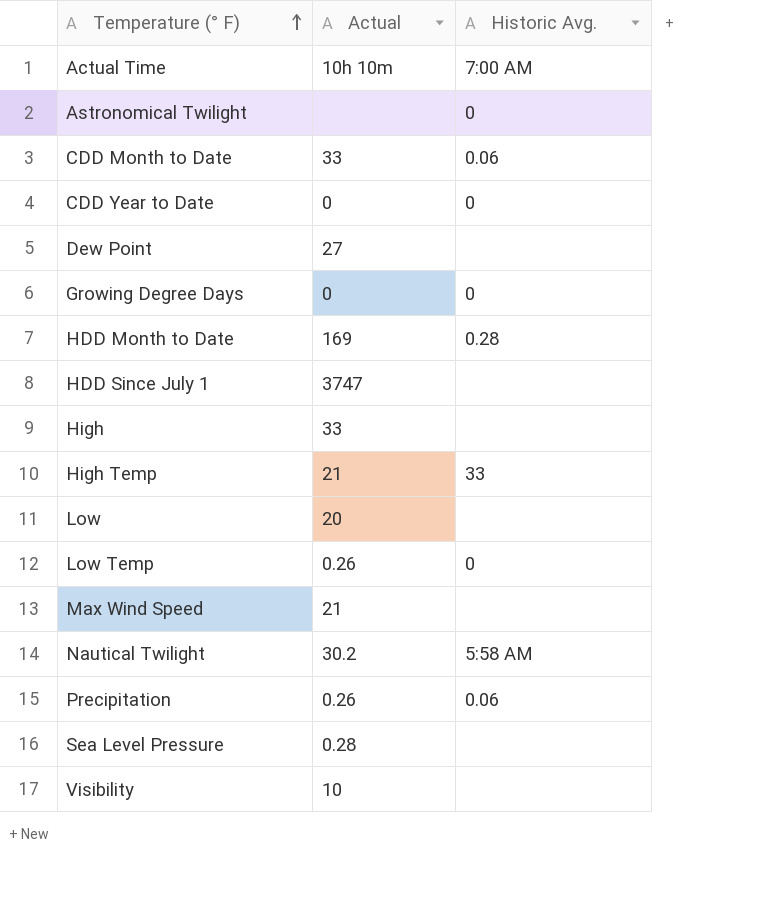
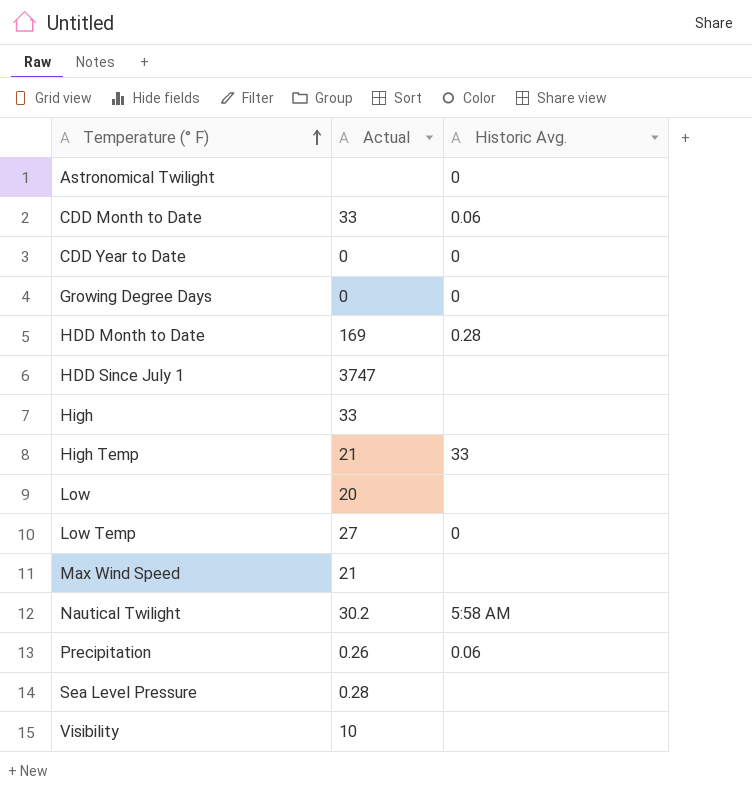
row Actual Time: 10h 10m | 7:00 AM -> none
row Dew Point: 27 | none -> none
Low Temp | Actual: 0.26 -> 27

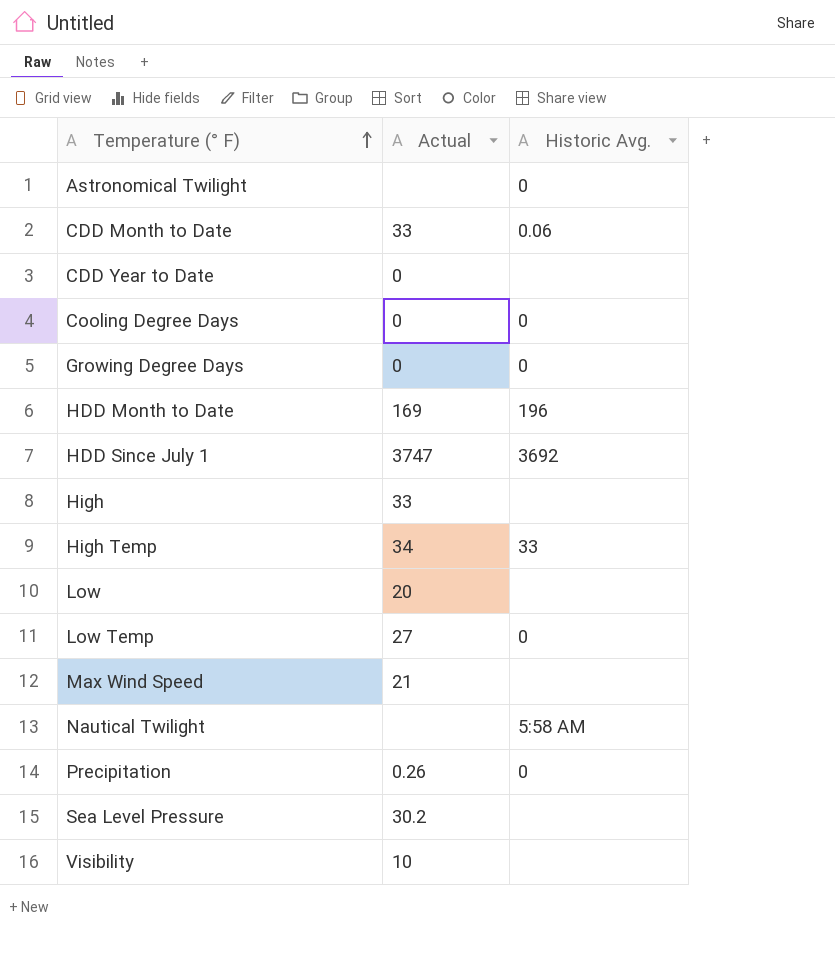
CDD Year to Date | Historic Avg.: 0 -> none
row Cooling Degree Days: none -> 0 | 0
HDD Month to Date | Historic Avg.: 0.28 -> 196
HDD Since July 1 | Historic Avg.: none -> 3692
High Temp | Actual: 21 -> 34
Nautical Twilight | Actual: 30.2 -> none
Precipitation | Historic Avg.: 0.06 -> 0
Sea Level Pressure | Actual: 0.28 -> 30.2

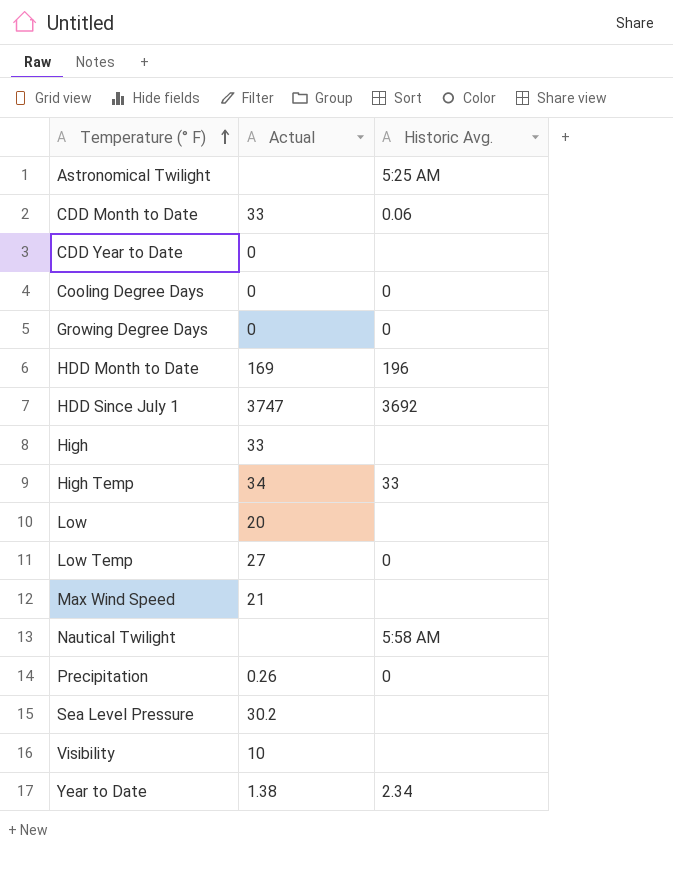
Astronomical Twilight | Historic Avg.: 0 -> 5:25 AM
row Year to Date: none -> 1.38 | 2.34

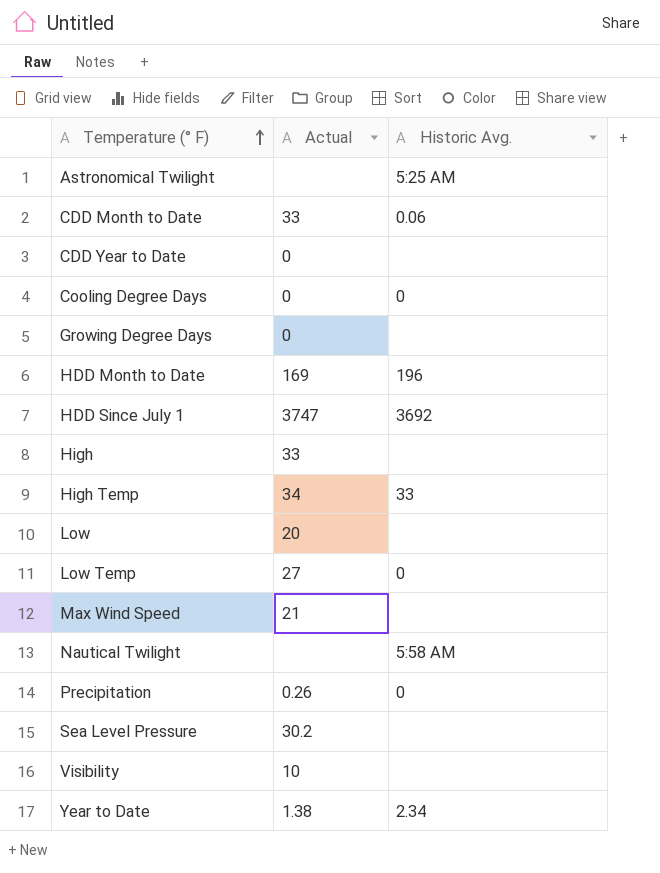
Growing Degree Days | Historic Avg.: 0 -> none

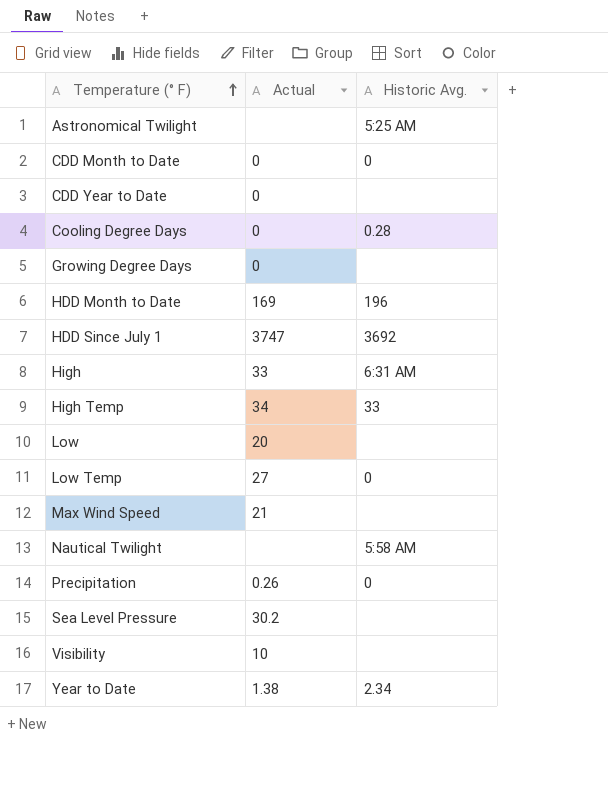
CDD Month to Date | Actual: 33 -> 0
CDD Month to Date | Historic Avg.: 0.06 -> 0
Cooling Degree Days | Historic Avg.: 0 -> 0.28
High | Historic Avg.: none -> 6:31 AM

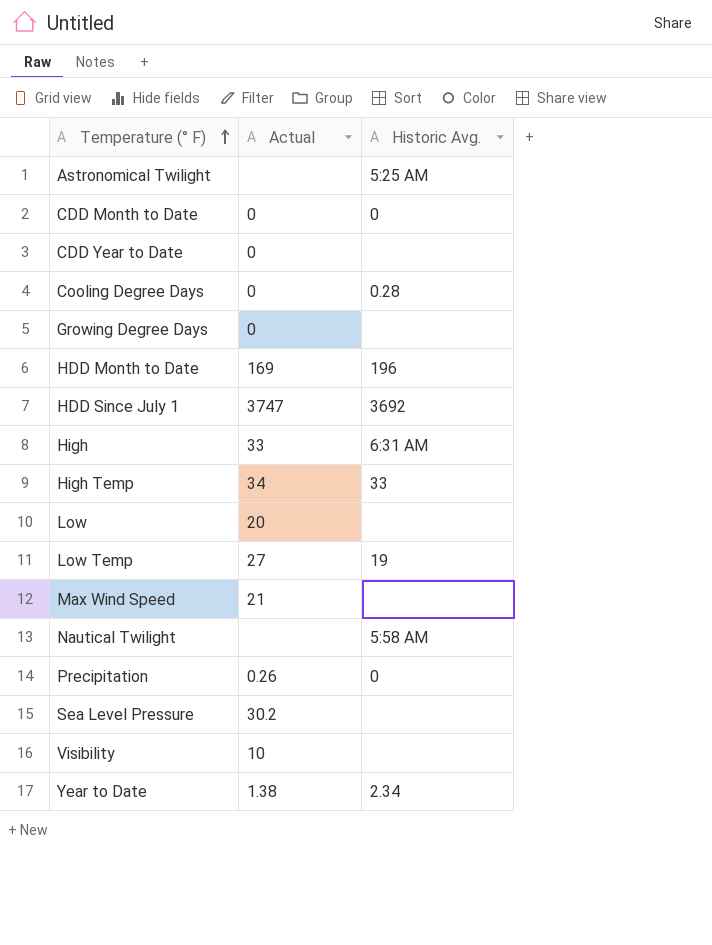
Low Temp | Historic Avg.: 0 -> 19

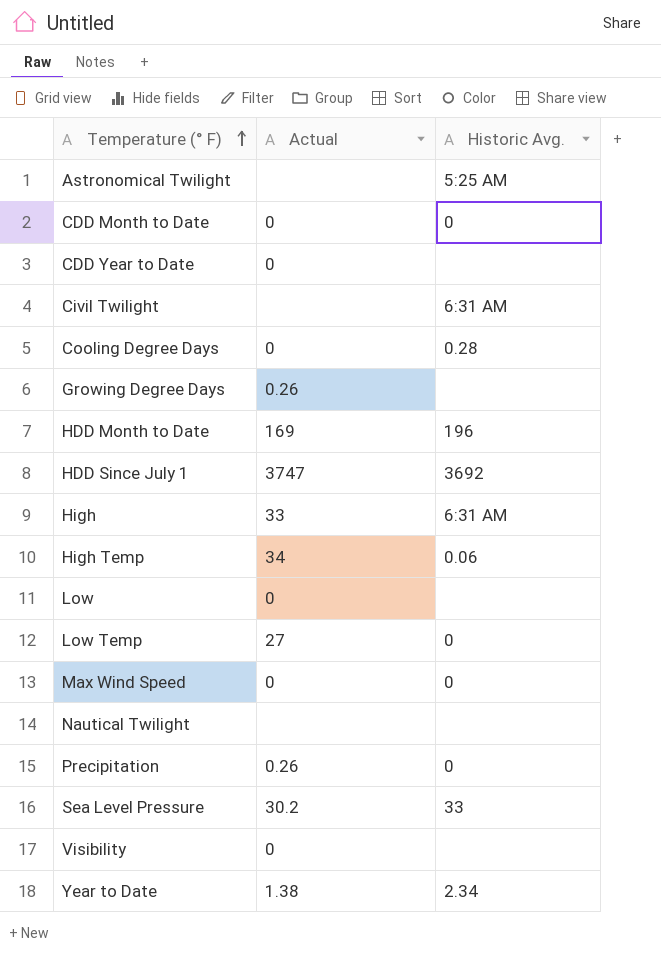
row Civil Twilight: none -> none | 6:31 AM
Growing Degree Days | Actual: 0 -> 0.26
High Temp | Historic Avg.: 33 -> 0.06
Low | Actual: 20 -> 0
Low Temp | Historic Avg.: 19 -> 0
Max Wind Speed | Actual: 21 -> 0
Max Wind Speed | Historic Avg.: none -> 0
Nautical Twilight | Historic Avg.: 5:58 AM -> none
Sea Level Pressure | Historic Avg.: none -> 33
Visibility | Actual: 10 -> 0

